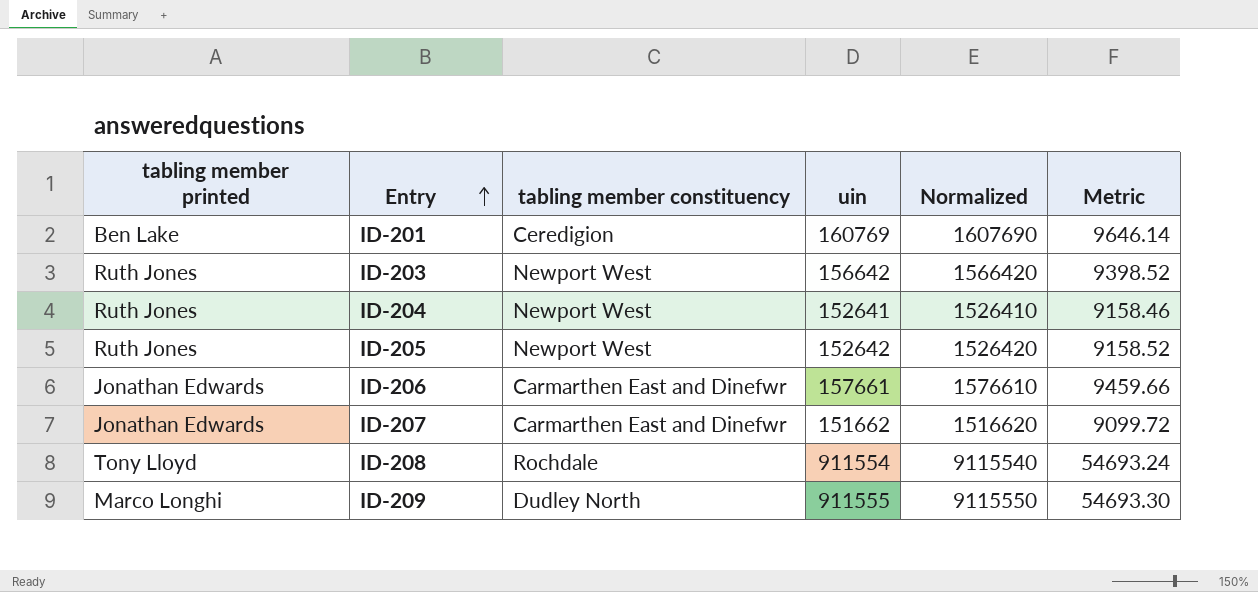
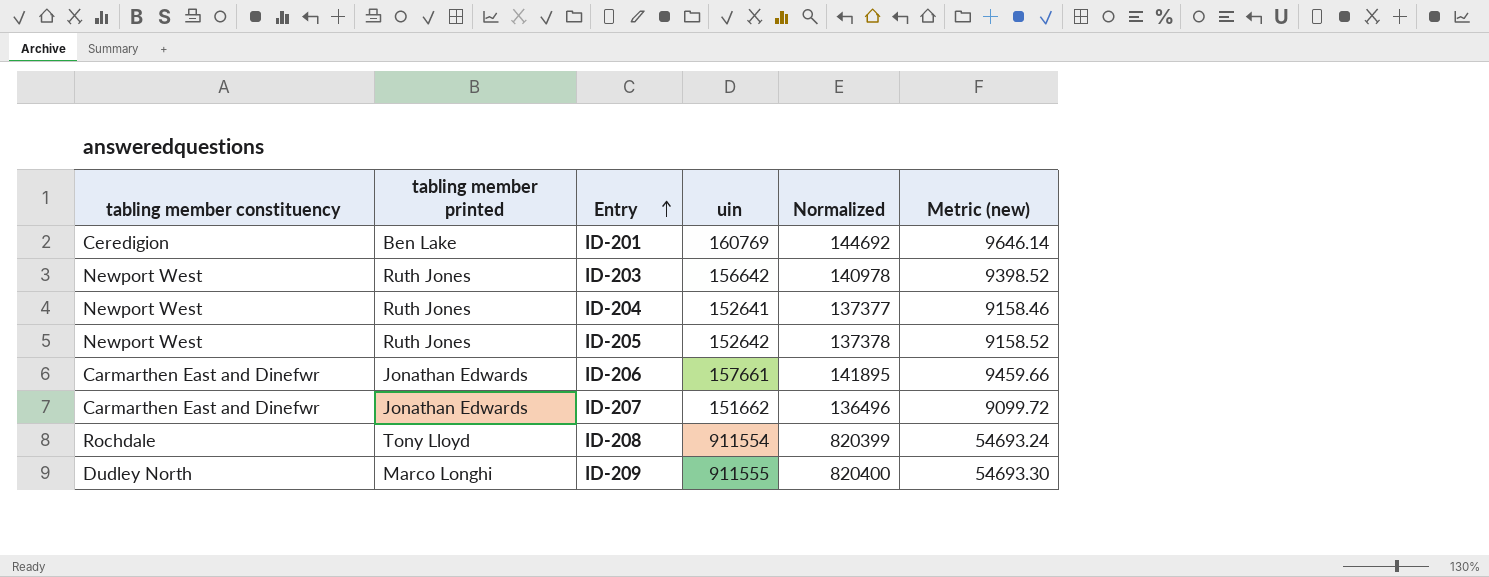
column tabling member constituency | position: 3 -> 1
column Normalized | formula: [uin] * 10 -> [uin] * 0.9
column name: Metric -> Metric (new)

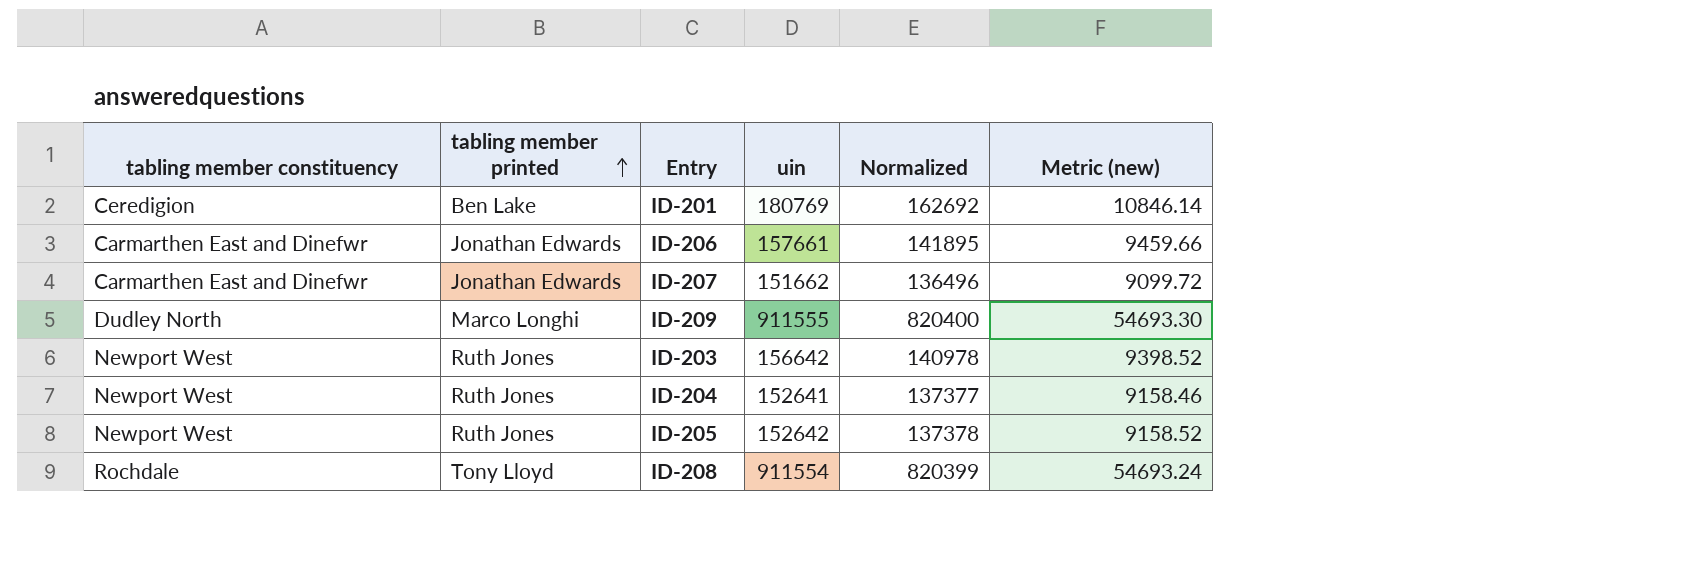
row order: Entry ascending -> tabling member printed ascending
ID-201 | uin: 160769 -> 180769
ID-201 | Normalized: 144692 -> 162692
ID-201 | Metric (new): 9646.14 -> 10846.14

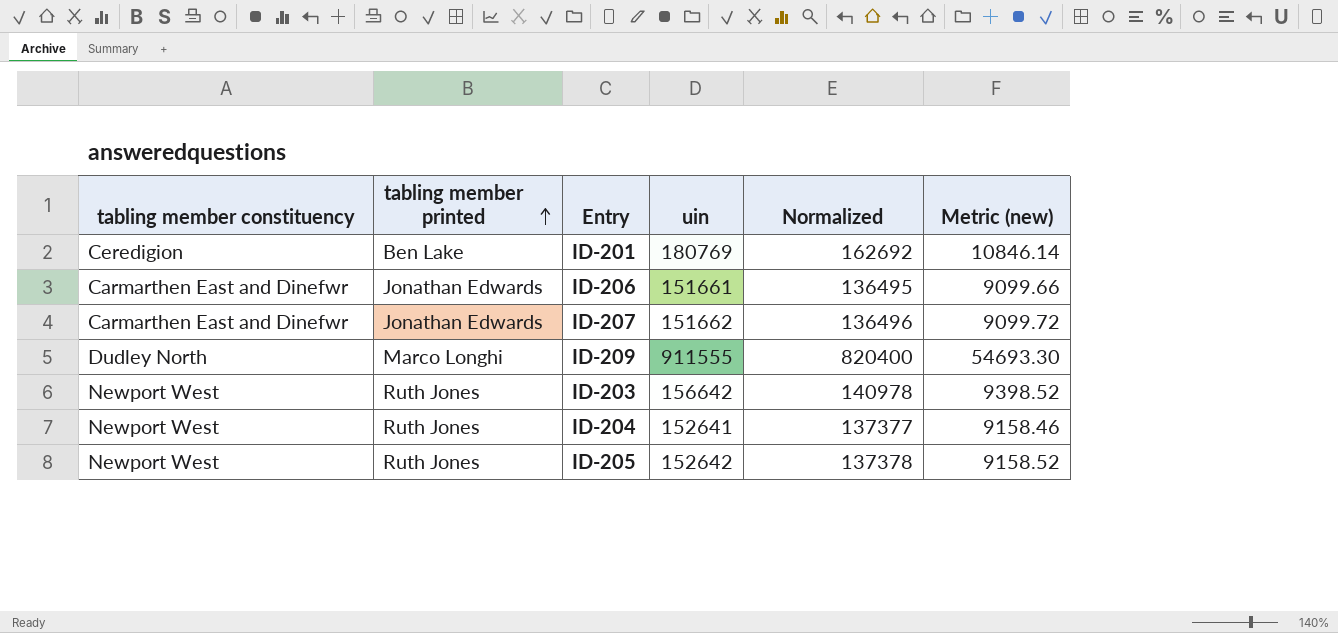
row ID-208: Rochdale | Tony Lloyd | 911554 | 820399 | 54693.24 -> none
ID-206 | uin: 157661 -> 151661
ID-206 | Normalized: 141895 -> 136495
ID-206 | Metric (new): 9459.66 -> 9099.66

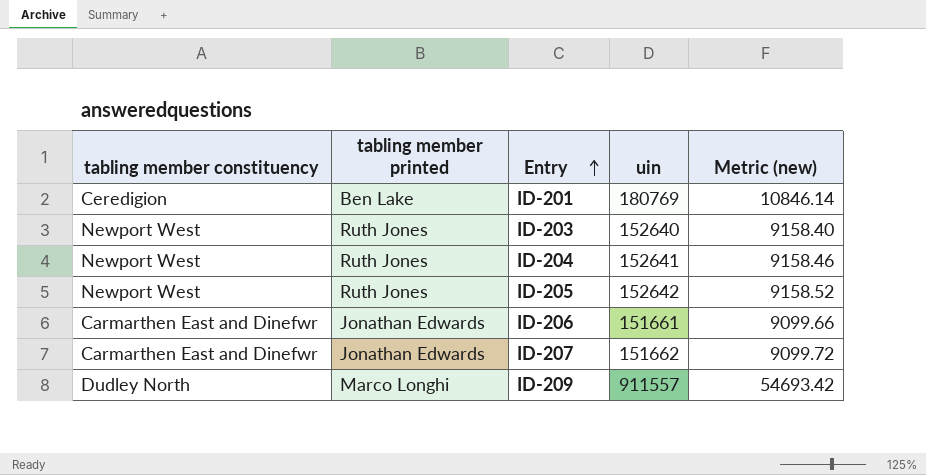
row order: tabling member printed ascending -> Entry ascending
column Normalized | formula: [uin] * 0.9 -> none
ID-203 | uin: 156642 -> 152640
ID-203 | Metric (new): 9398.52 -> 9158.40
ID-209 | uin: 911555 -> 911557
ID-209 | Metric (new): 54693.30 -> 54693.42

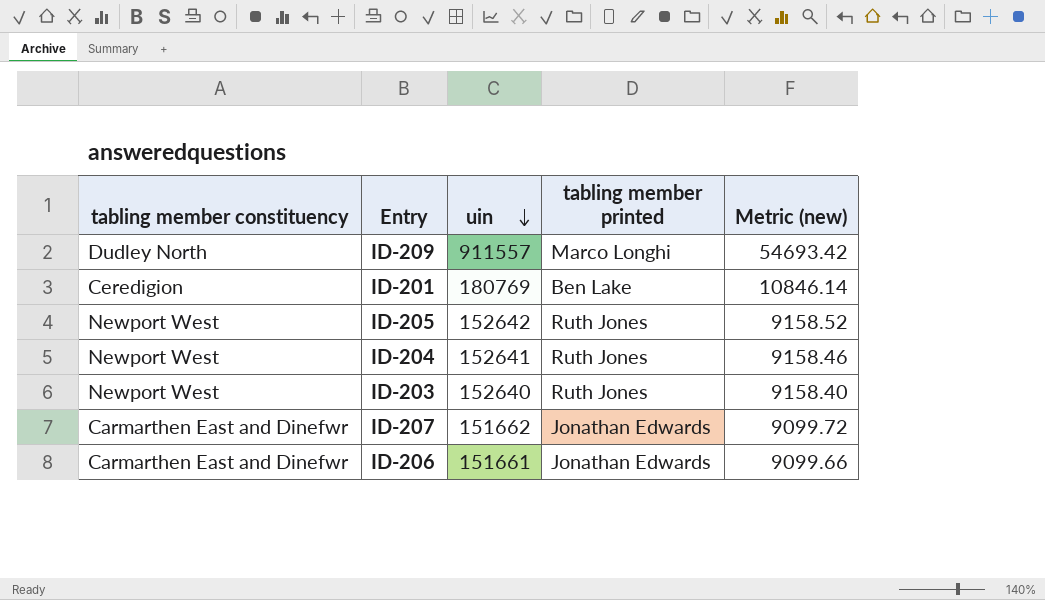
row order: Entry ascending -> uin descending
column tabling member printed | position: 2 -> 4

